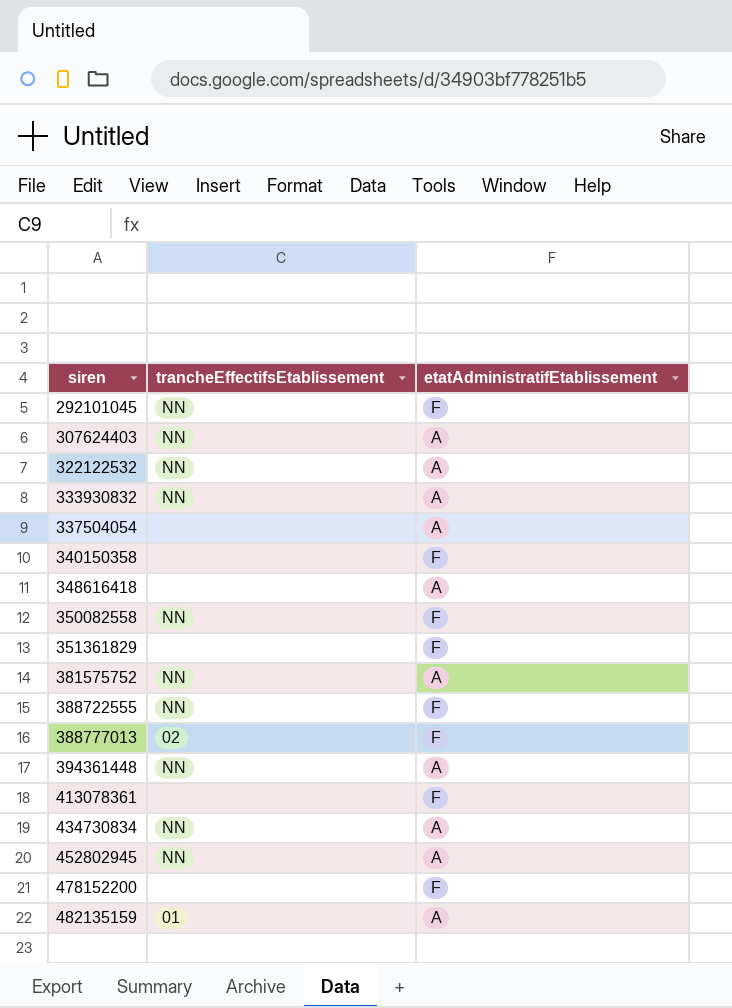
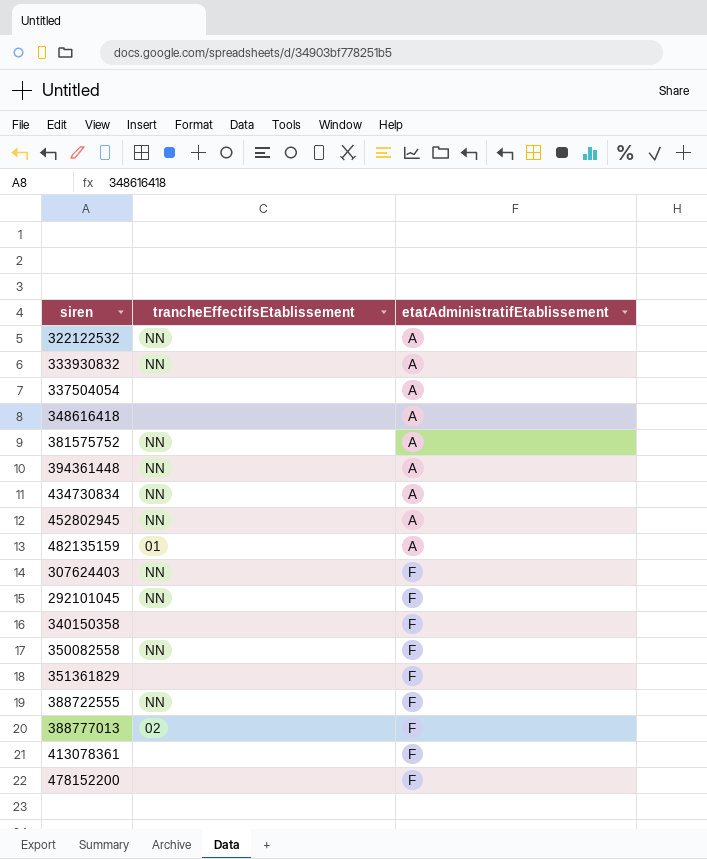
row order: siren ascending -> etatAdministratifEtablissement ascending
307624403 | etatAdministratifEtablissement: A -> F

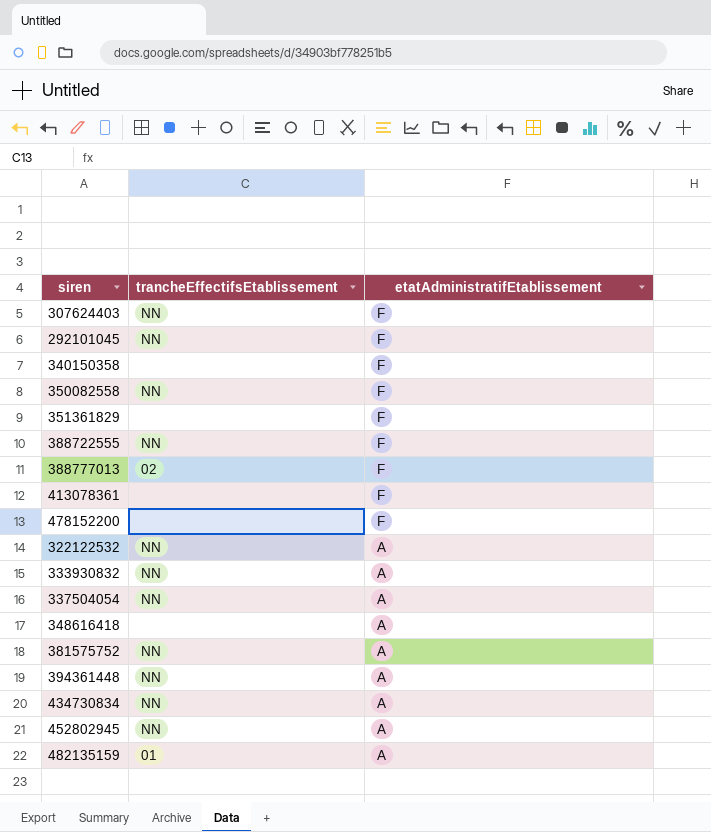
row order: etatAdministratifEtablissement ascending -> etatAdministratifEtablissement descending
337504054 | trancheEffectifsEtablissement: none -> NN

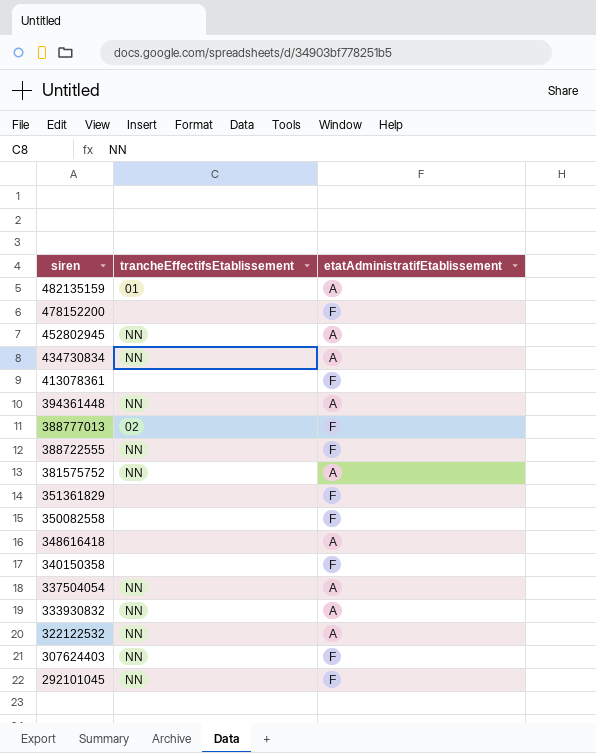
row order: etatAdministratifEtablissement descending -> siren descending
350082558 | trancheEffectifsEtablissement: NN -> none

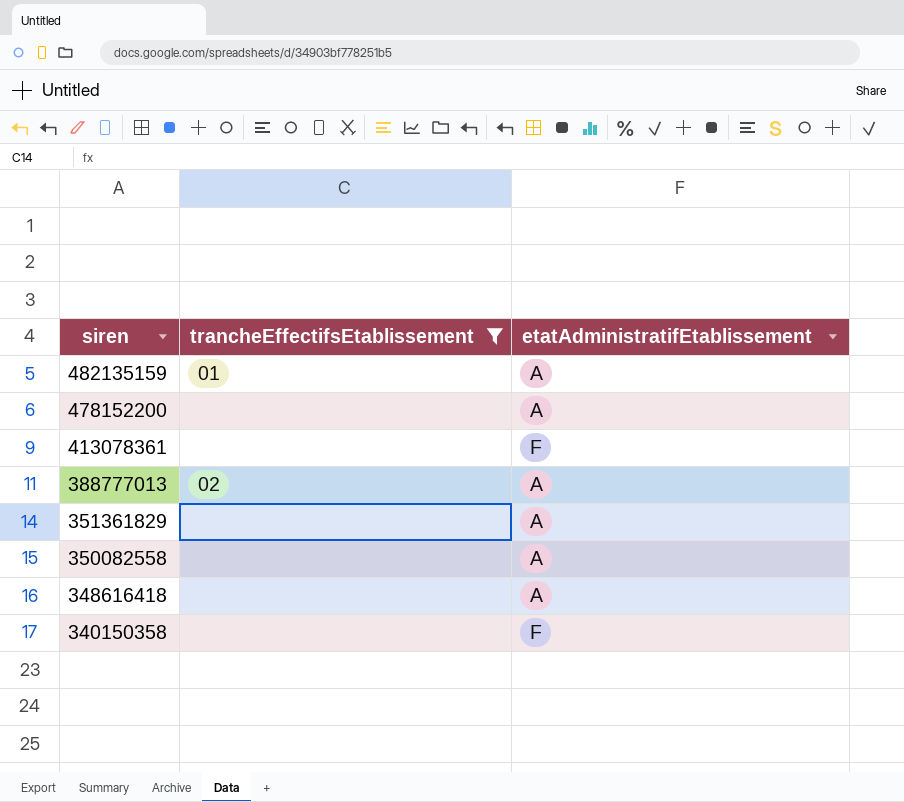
filter: none -> trancheEffectifsEtablissement != NN
478152200 | etatAdministratifEtablissement: F -> A
388777013 | etatAdministratifEtablissement: F -> A
351361829 | etatAdministratifEtablissement: F -> A
350082558 | etatAdministratifEtablissement: F -> A

